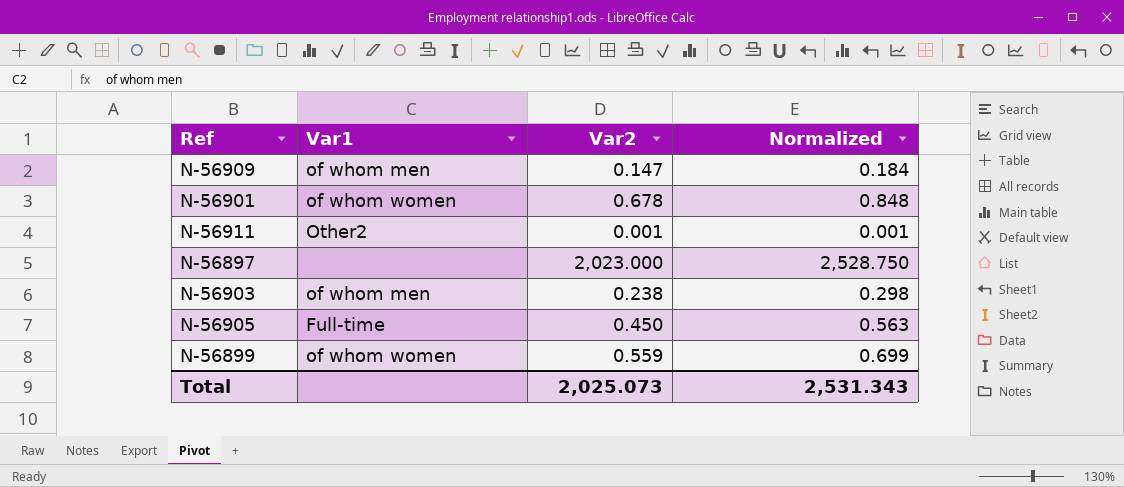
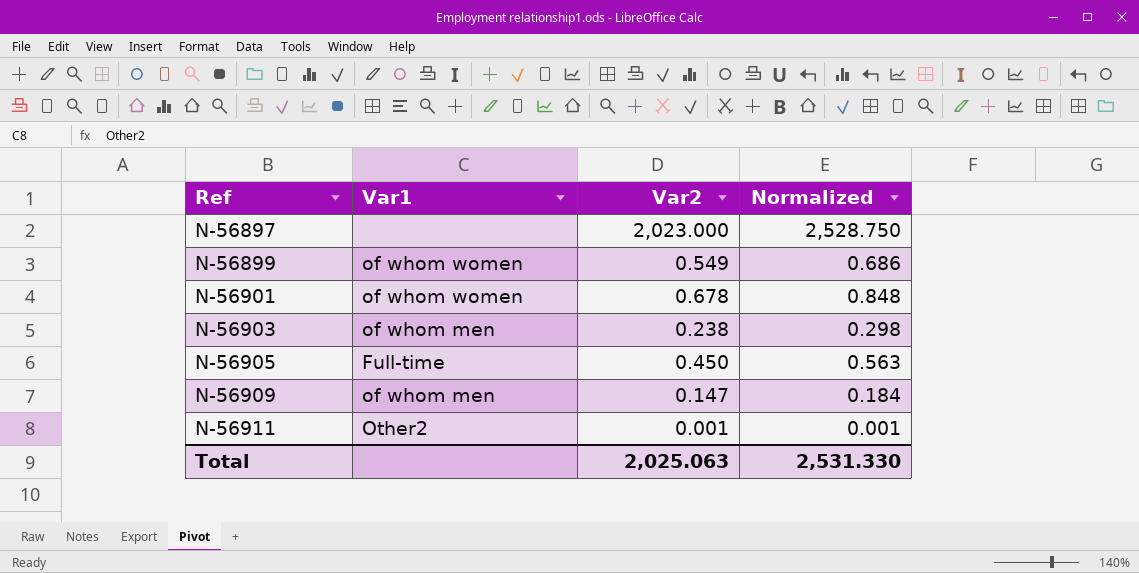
row order: none -> Ref ascending
N-56899 | Var2: 0.559 -> 0.549
N-56899 | Normalized: 0.699 -> 0.686
Total | Var2: 2,025.073 -> 2,025.063
Total | Normalized: 2,531.343 -> 2,531.330

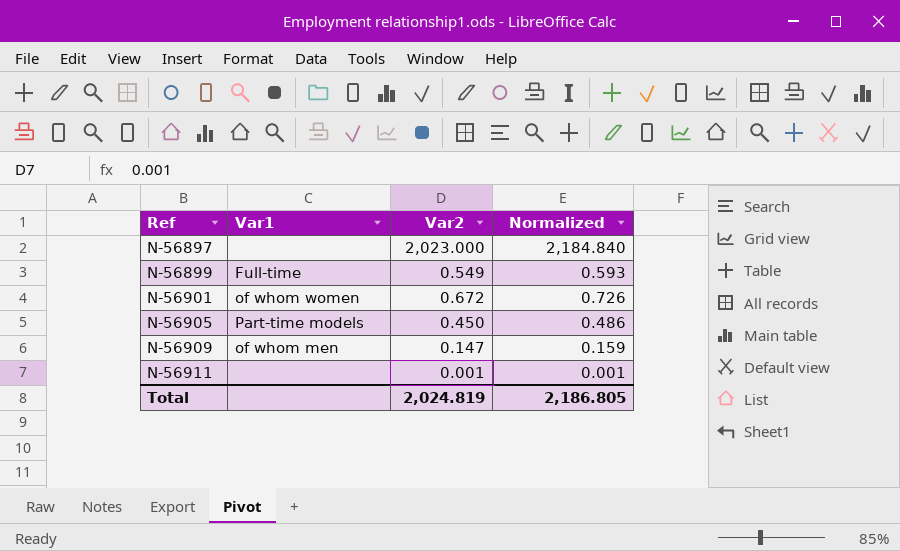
column Normalized | formula: [Var2] * 1.25 -> [Var2] * 1.08
row N-56903: of whom men | 0.238 | 0.298 -> none
N-56899 | Var1: of whom women -> Full-time
N-56901 | Var2: 0.678 -> 0.672
N-56905 | Var1: Full-time -> Part-time models
N-56911 | Var1: Other2 -> none
Total | Var2: 2,025.063 -> 2,024.819
Total | Normalized: 2,531.330 -> 2,186.805

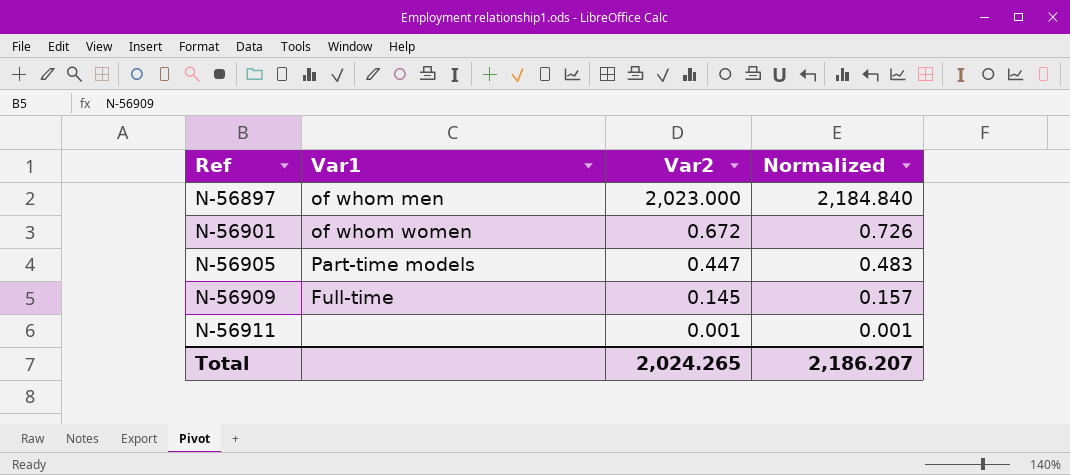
row N-56899: Full-time | 0.549 | 0.593 -> none
N-56897 | Var1: none -> of whom men
N-56905 | Var2: 0.450 -> 0.447
N-56905 | Normalized: 0.486 -> 0.483
N-56909 | Var1: of whom men -> Full-time
N-56909 | Var2: 0.147 -> 0.145
N-56909 | Normalized: 0.159 -> 0.157
Total | Var2: 2,024.819 -> 2,024.265
Total | Normalized: 2,186.805 -> 2,186.207

